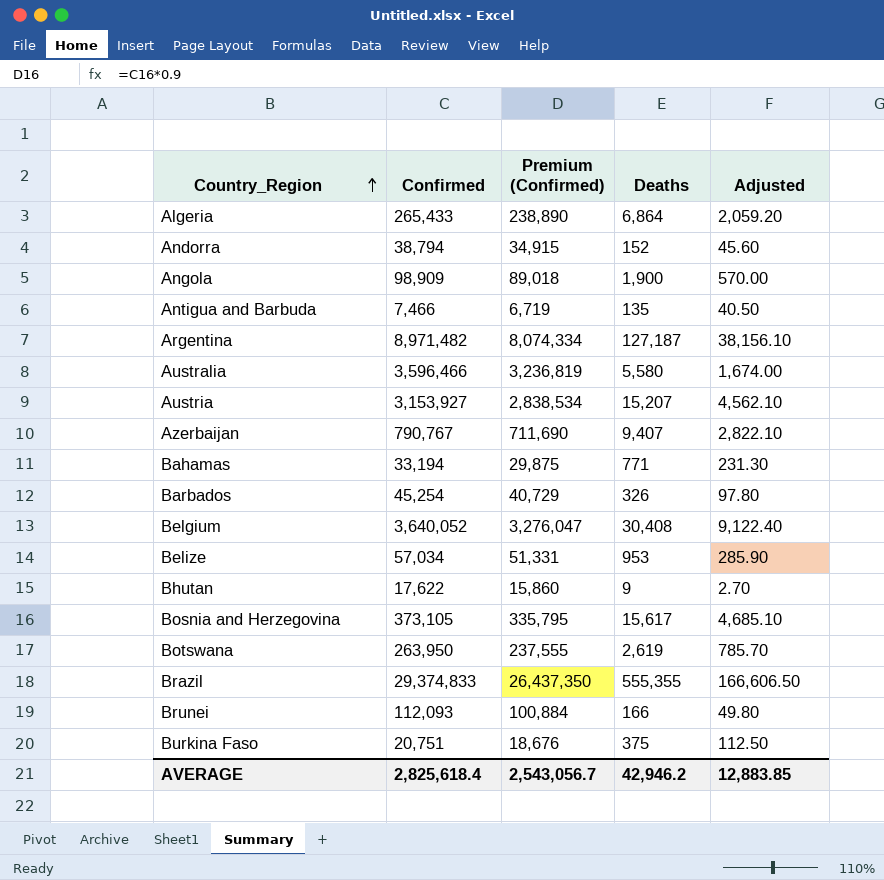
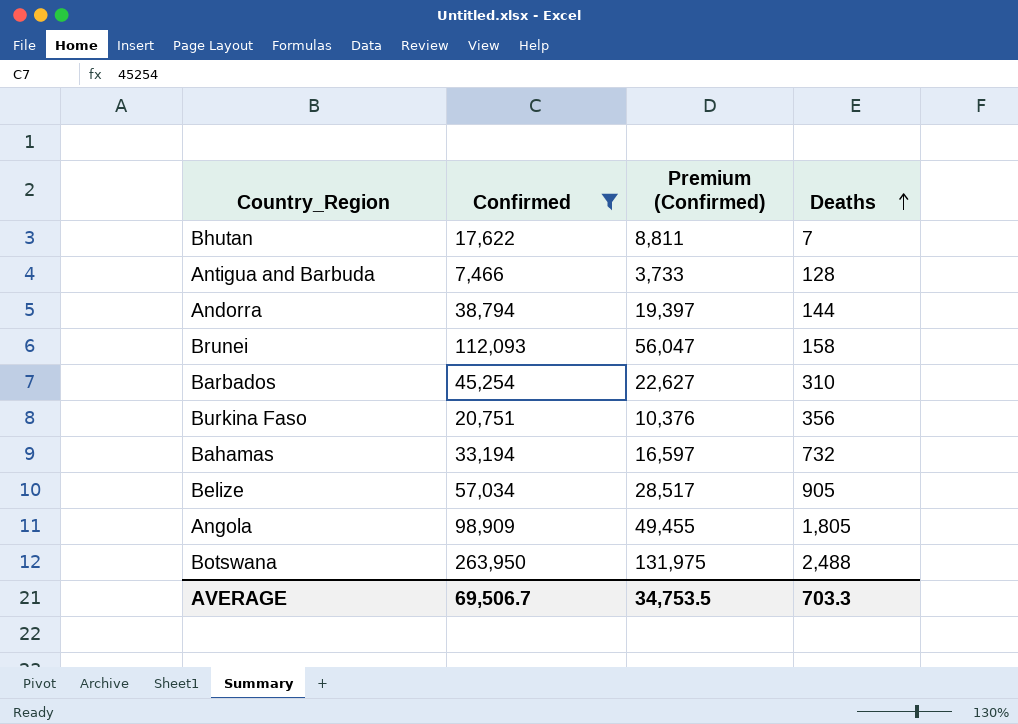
filter: none -> Confirmed <= 263,950
row order: Country_Region ascending -> Deaths ascending
column Adjusted | formula: [Deaths] * 0.3 -> none
column Premium (Confirmed) | formula: [Confirmed] * 0.9 -> [Confirmed] * 0.5
Bhutan | Deaths: 9 -> 7
Antigua and Barbuda | Deaths: 135 -> 128
Andorra | Deaths: 152 -> 144
Brunei | Deaths: 166 -> 158
Barbados | Deaths: 326 -> 310
Burkina Faso | Deaths: 375 -> 356
Bahamas | Deaths: 771 -> 732
Belize | Deaths: 953 -> 905
Angola | Deaths: 1,900 -> 1,805
Botswana | Deaths: 2,619 -> 2,488
AVERAGE | Confirmed: 2,825,618.4 -> 69,506.7
AVERAGE | Premium (Confirmed): 2,543,056.7 -> 34,753.5
AVERAGE | Deaths: 42,946.2 -> 703.3

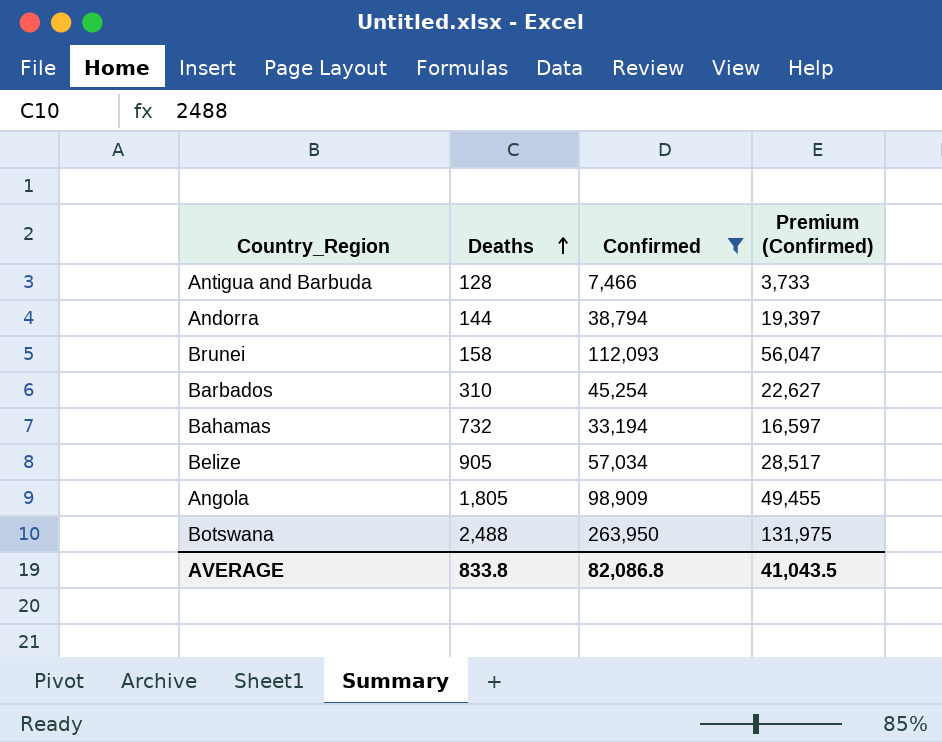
column Deaths | position: 4 -> 2
row Bhutan: 17,622 | 8,811 | 7 -> none
row Burkina Faso: 20,751 | 10,376 | 356 -> none
AVERAGE | Deaths: 703.3 -> 833.8
AVERAGE | Confirmed: 69,506.7 -> 82,086.8
AVERAGE | Premium (Confirmed): 34,753.5 -> 41,043.5

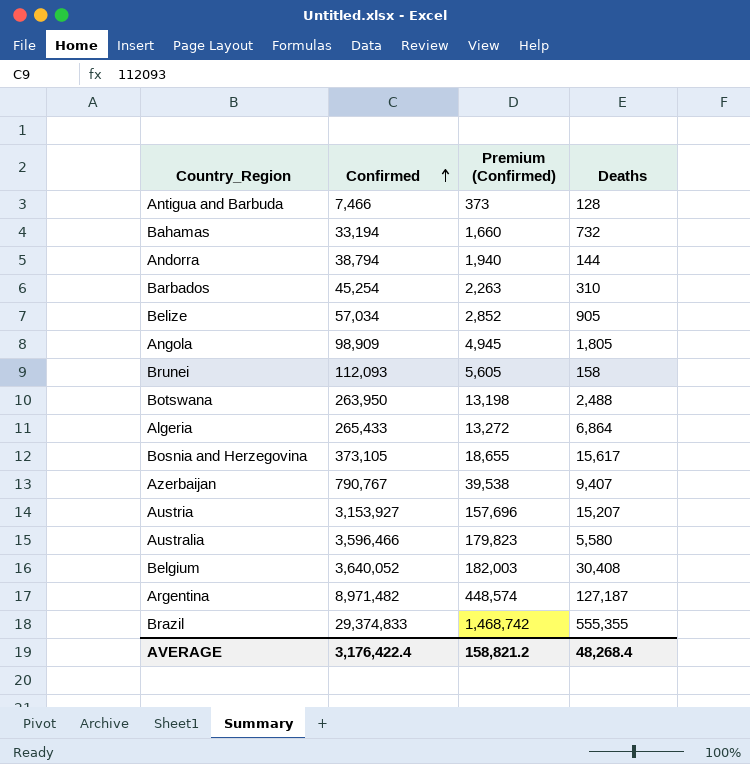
filter: Confirmed <= 263,950 -> none
row order: Deaths ascending -> Confirmed ascending
column Premium (Confirmed) | formula: [Confirmed] * 0.5 -> [Confirmed] * 0.05
column Deaths | position: 2 -> 4
AVERAGE | Confirmed: 82,086.8 -> 3,176,422.4
AVERAGE | Premium (Confirmed): 41,043.5 -> 158,821.2
AVERAGE | Deaths: 833.8 -> 48,268.4

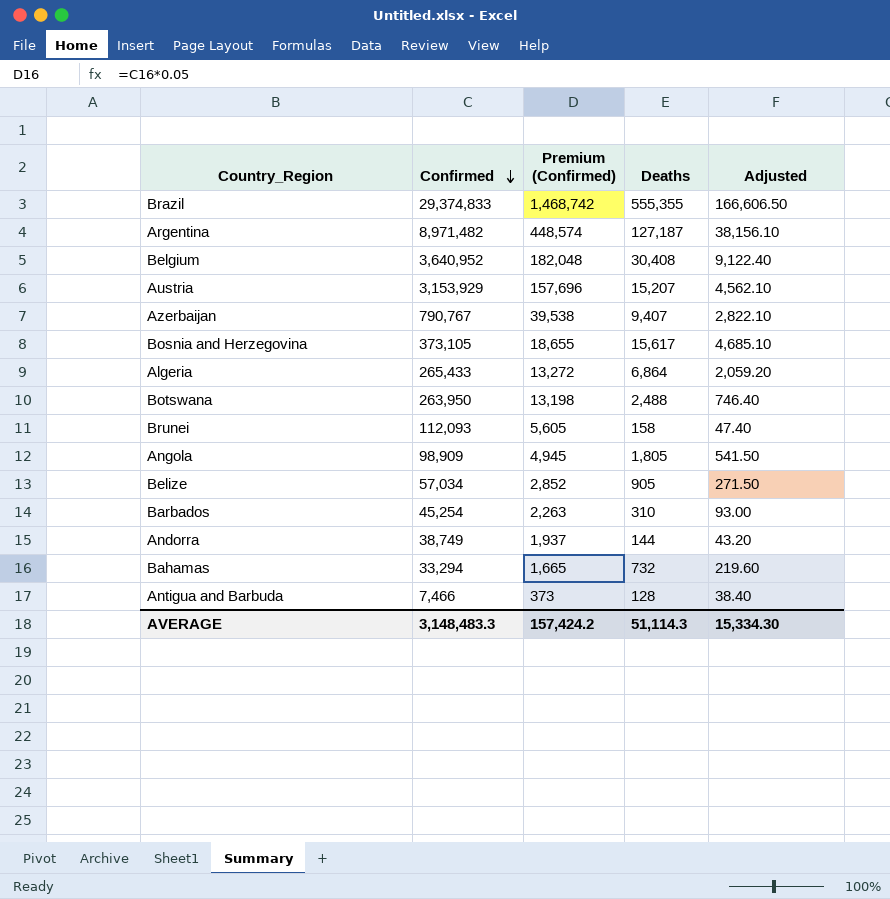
row order: Confirmed ascending -> Confirmed descending
column Adjusted | formula: none -> [Deaths] * 0.3
row Australia: 3,596,466 | 179,823 | 5,580 -> none
Belgium | Confirmed: 3,640,052 -> 3,640,952
Belgium | Premium (Confirmed): 182,003 -> 182,048
Austria | Confirmed: 3,153,927 -> 3,153,929
Andorra | Confirmed: 38,794 -> 38,749
Andorra | Premium (Confirmed): 1,940 -> 1,937
Bahamas | Confirmed: 33,194 -> 33,294
Bahamas | Premium (Confirmed): 1,660 -> 1,665
AVERAGE | Confirmed: 3,176,422.4 -> 3,148,483.3
AVERAGE | Premium (Confirmed): 158,821.2 -> 157,424.2
AVERAGE | Deaths: 48,268.4 -> 51,114.3

